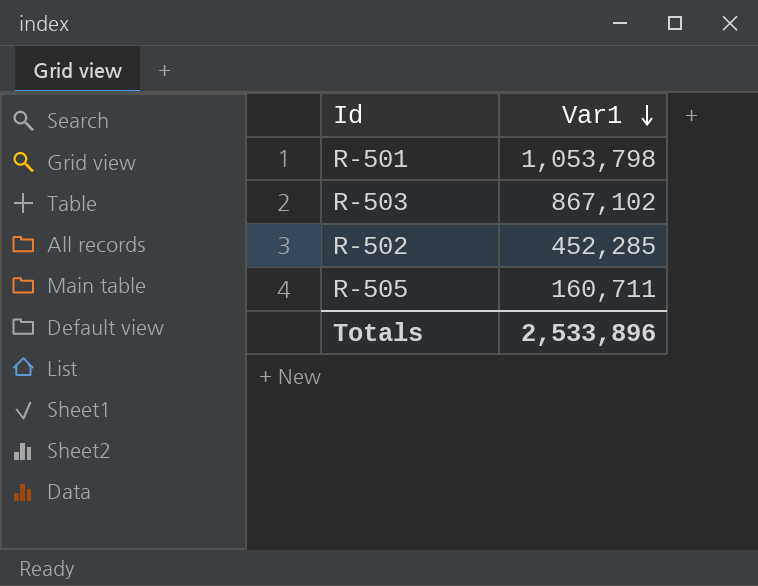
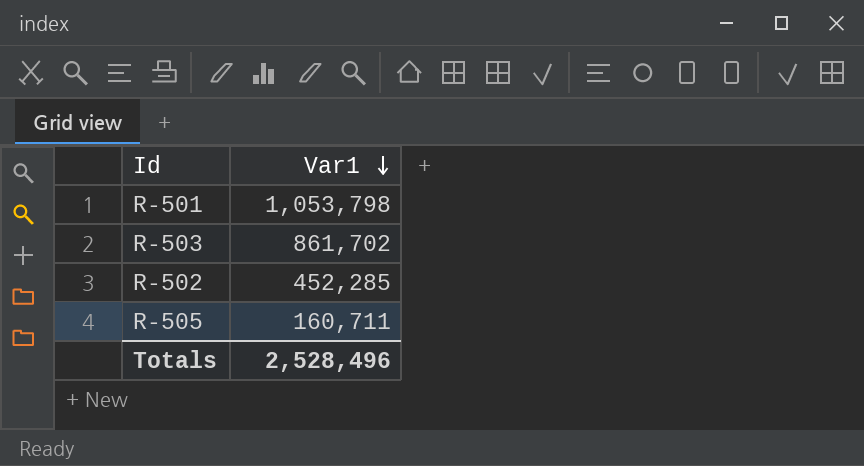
R-503 | Var1: 867,102 -> 861,702
Totals | Var1: 2,533,896 -> 2,528,496

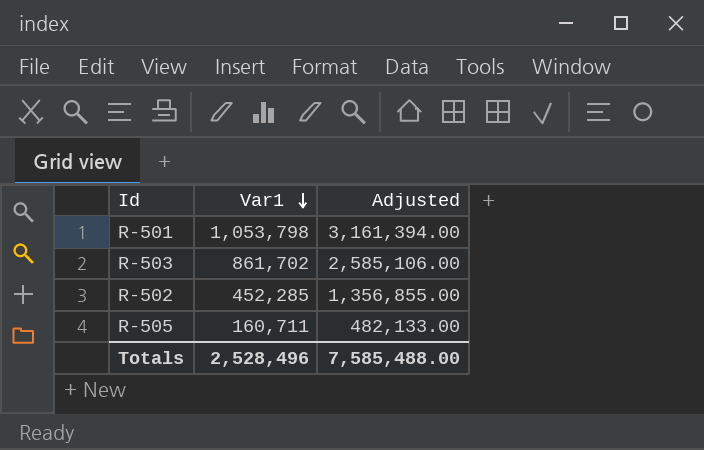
column Adjusted | formula: none -> [Var1] * 3

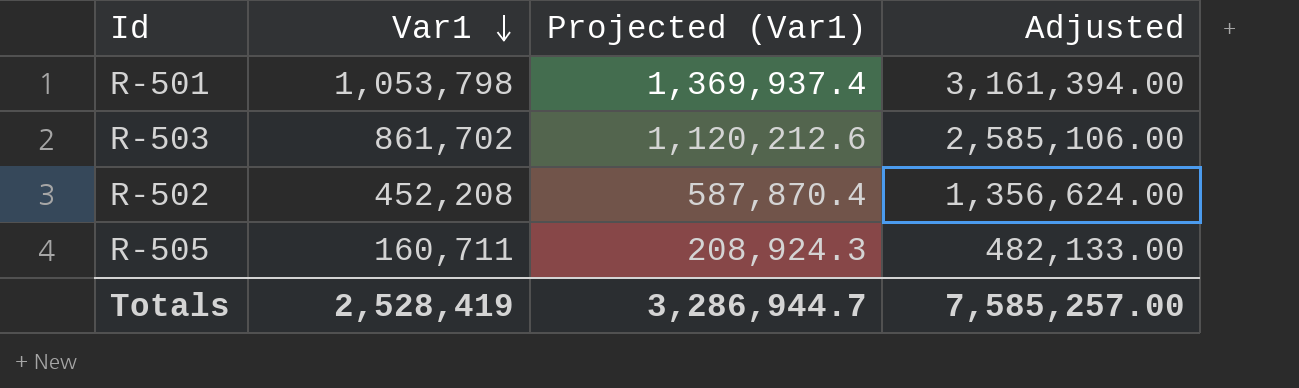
column Projected (Var1) | formula: none -> [Var1] * 1.3
R-502 | Var1: 452,285 -> 452,208
R-502 | Adjusted: 1,356,855.00 -> 1,356,624.00
Totals | Var1: 2,528,496 -> 2,528,419
Totals | Adjusted: 7,585,488.00 -> 7,585,257.00

